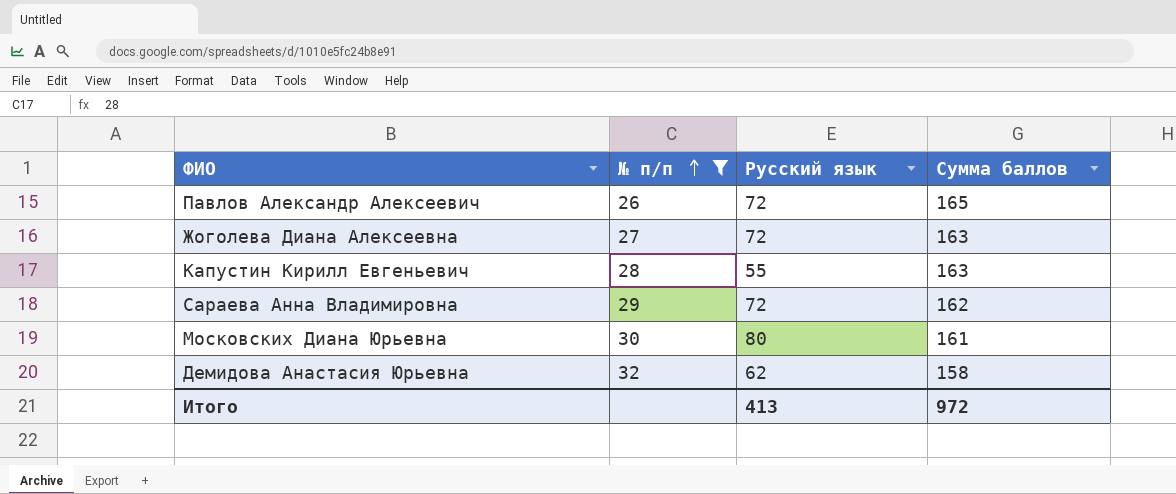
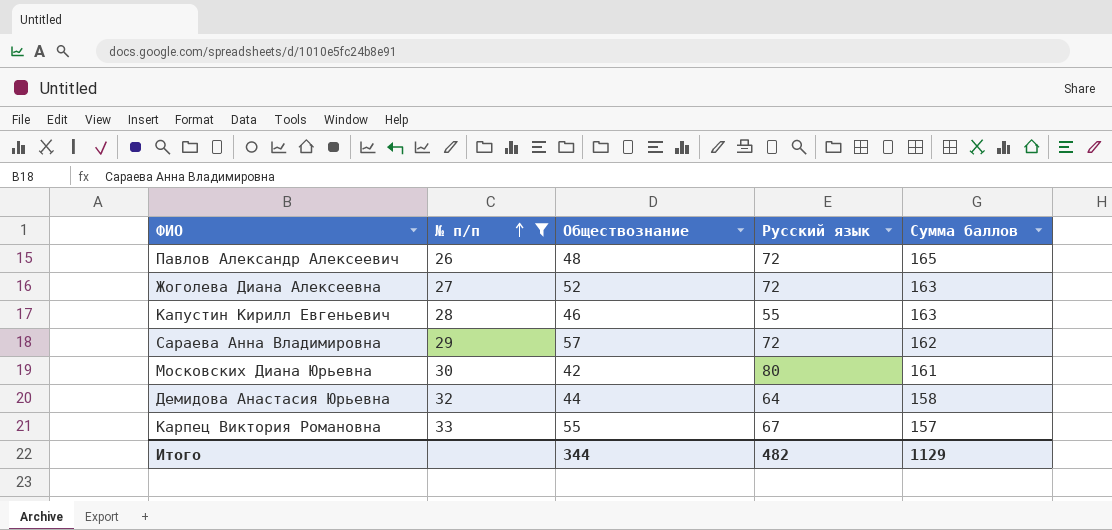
column Обществознание | position: none -> 3
Демидова Анастасия Юрьевна | Русский язык: 62 -> 64
row Карпец Виктория Романовна: none -> 33 | 55 | 67 | 157
Итого | Русский язык: 413 -> 482
Итого | Сумма баллов: 972 -> 1129

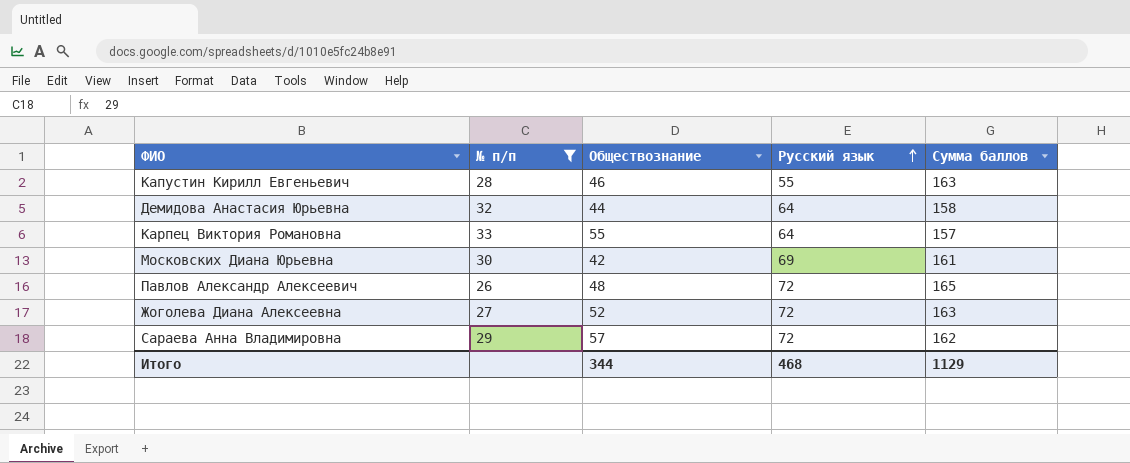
row order: № п/п ascending -> Русский язык ascending
Карпец Виктория Романовна | Русский язык: 67 -> 64
Московских Диана Юрьевна | Русский язык: 80 -> 69
Итого | Русский язык: 482 -> 468

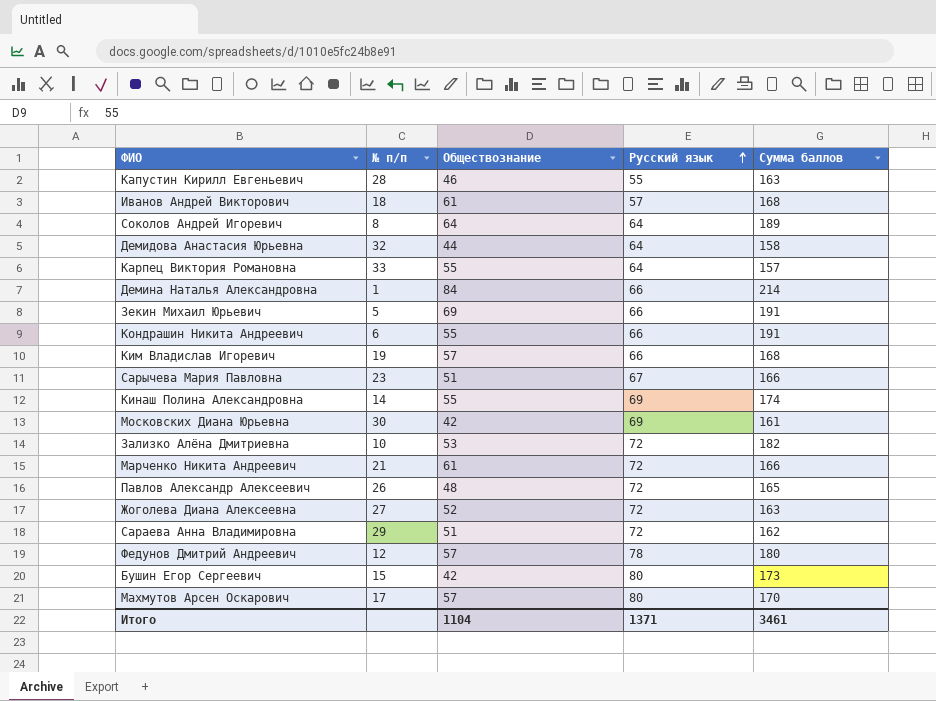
filter: № п/п >= 26 -> none
Сараева Анна Владимировна | Обществознание: 57 -> 51
Итого | Обществознание: 344 -> 1104
Итого | Русский язык: 468 -> 1371
Итого | Сумма баллов: 1129 -> 3461

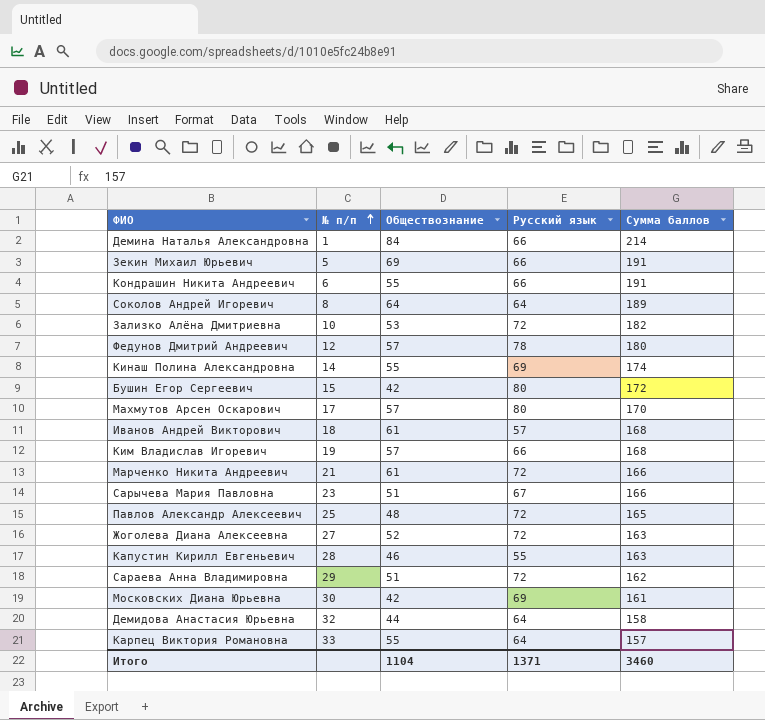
row order: Русский язык ascending -> № п/п ascending
Бушин Егор Сергеевич | Сумма баллов: 173 -> 172
Павлов Александр Алексеевич | № п/п: 26 -> 25
Итого | Сумма баллов: 3461 -> 3460

